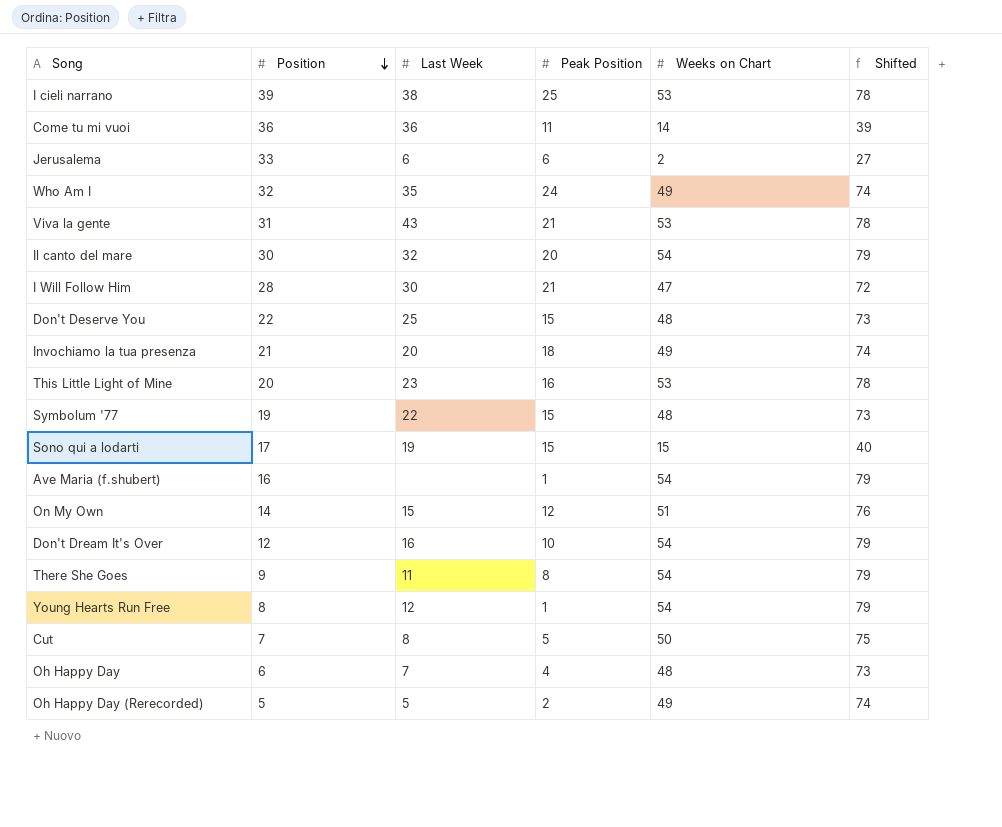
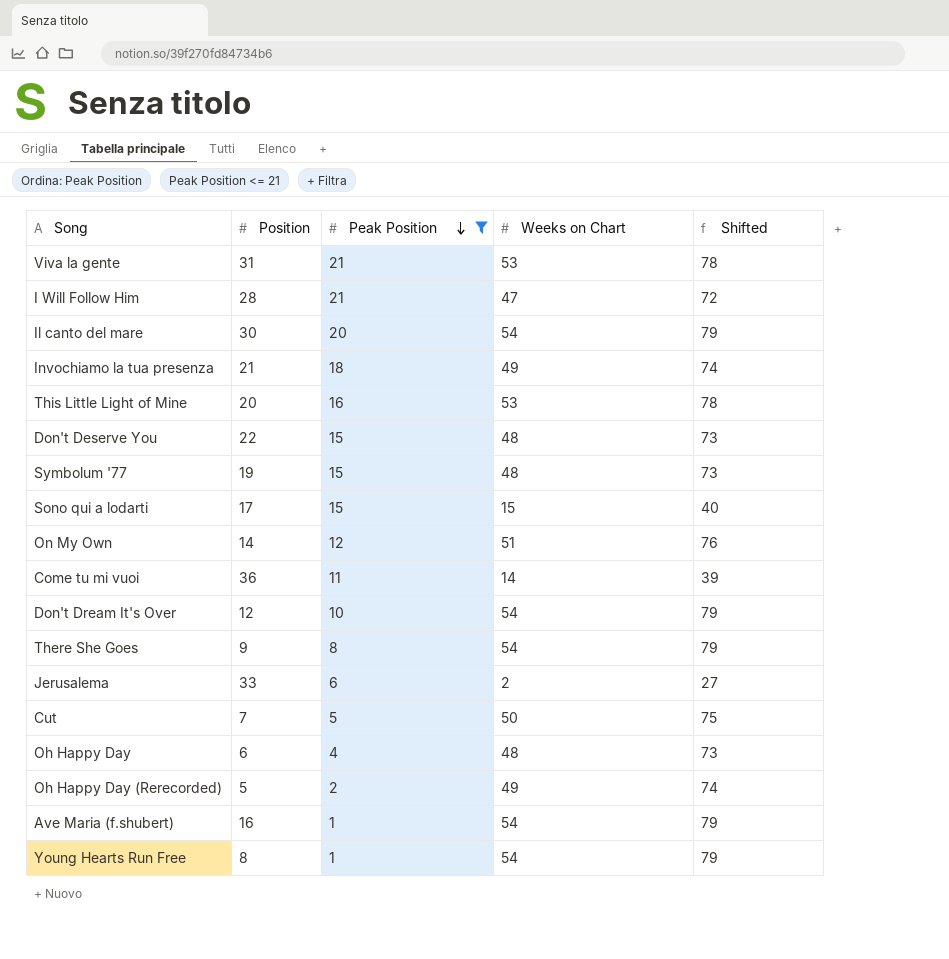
filter: none -> Peak Position <= 21
row order: Position descending -> Peak Position descending
column Last Week | position: 3 -> none

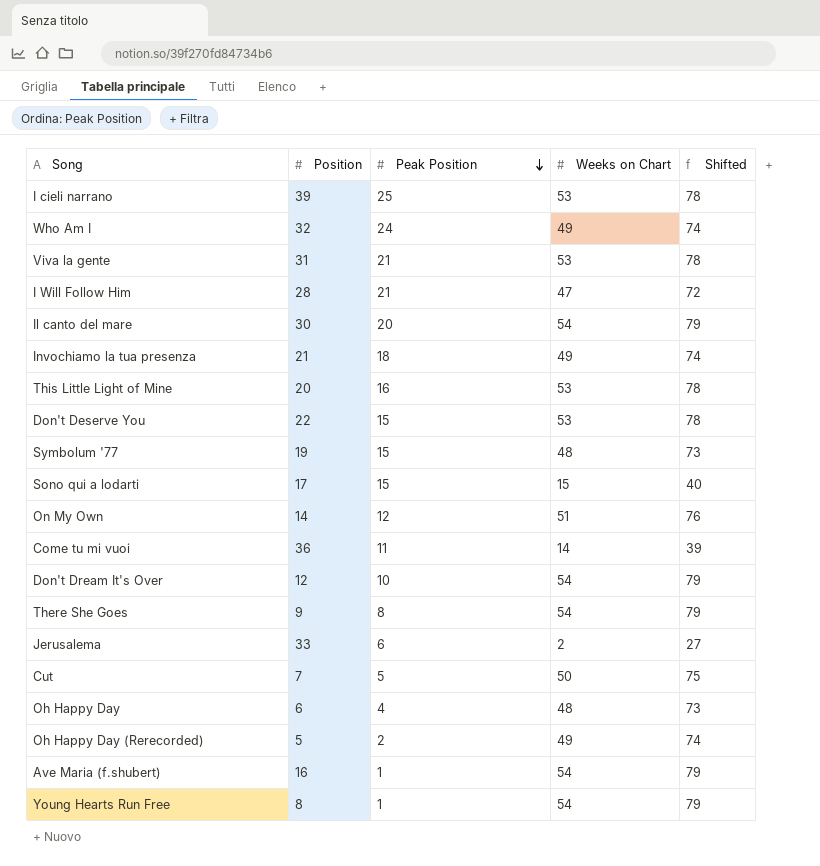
filter: Peak Position <= 21 -> none
Don't Deserve You | Weeks on Chart: 48 -> 53
Don't Deserve You | Shifted: 73 -> 78

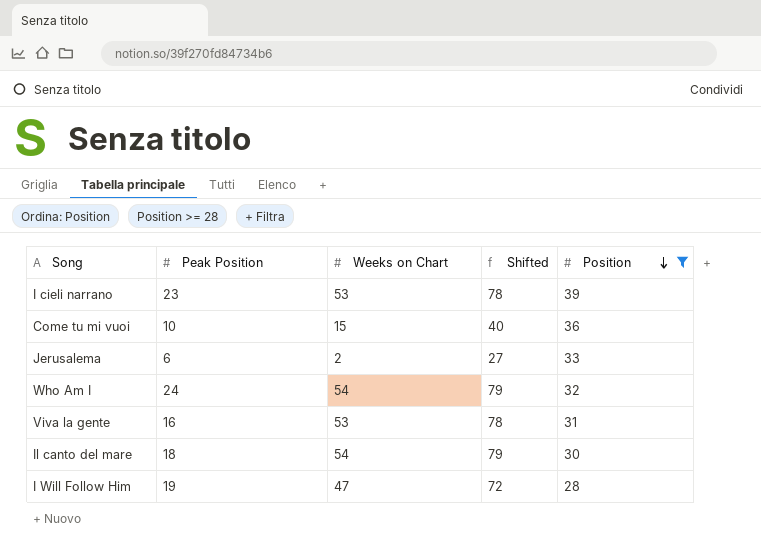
filter: none -> Position >= 28
row order: Peak Position descending -> Position descending
column Position | position: 2 -> 5
I cieli narrano | Peak Position: 25 -> 23
Come tu mi vuoi | Peak Position: 11 -> 10
Come tu mi vuoi | Weeks on Chart: 14 -> 15
Come tu mi vuoi | Shifted: 39 -> 40
Who Am I | Weeks on Chart: 49 -> 54
Who Am I | Shifted: 74 -> 79
Viva la gente | Peak Position: 21 -> 16
Il canto del mare | Peak Position: 20 -> 18
I Will Follow Him | Peak Position: 21 -> 19

